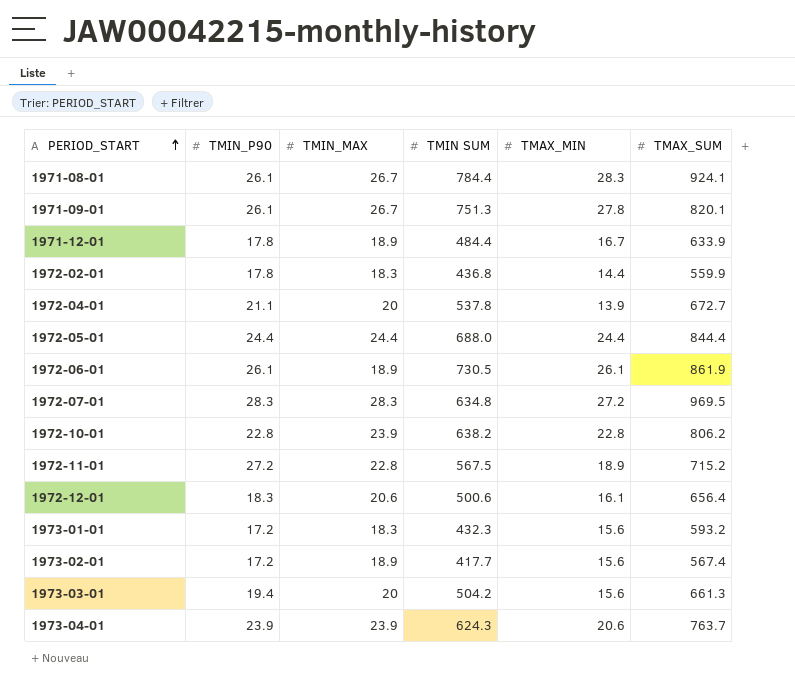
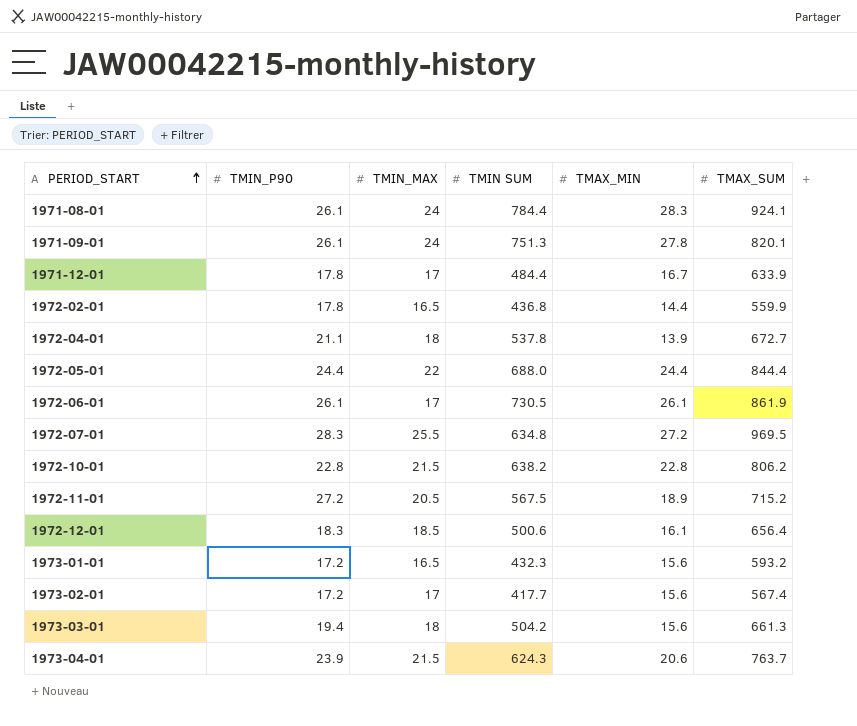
1971-08-01 | TMIN_MAX: 26.7 -> 24
1971-09-01 | TMIN_MAX: 26.7 -> 24
1971-12-01 | TMIN_MAX: 18.9 -> 17
1972-02-01 | TMIN_MAX: 18.3 -> 16.5
1972-04-01 | TMIN_MAX: 20 -> 18
1972-05-01 | TMIN_MAX: 24.4 -> 22
1972-06-01 | TMIN_MAX: 18.9 -> 17
1972-07-01 | TMIN_MAX: 28.3 -> 25.5
1972-10-01 | TMIN_MAX: 23.9 -> 21.5
1972-11-01 | TMIN_MAX: 22.8 -> 20.5
1972-12-01 | TMIN_MAX: 20.6 -> 18.5
1973-01-01 | TMIN_MAX: 18.3 -> 16.5
1973-02-01 | TMIN_MAX: 18.9 -> 17
1973-03-01 | TMIN_MAX: 20 -> 18
1973-04-01 | TMIN_MAX: 23.9 -> 21.5

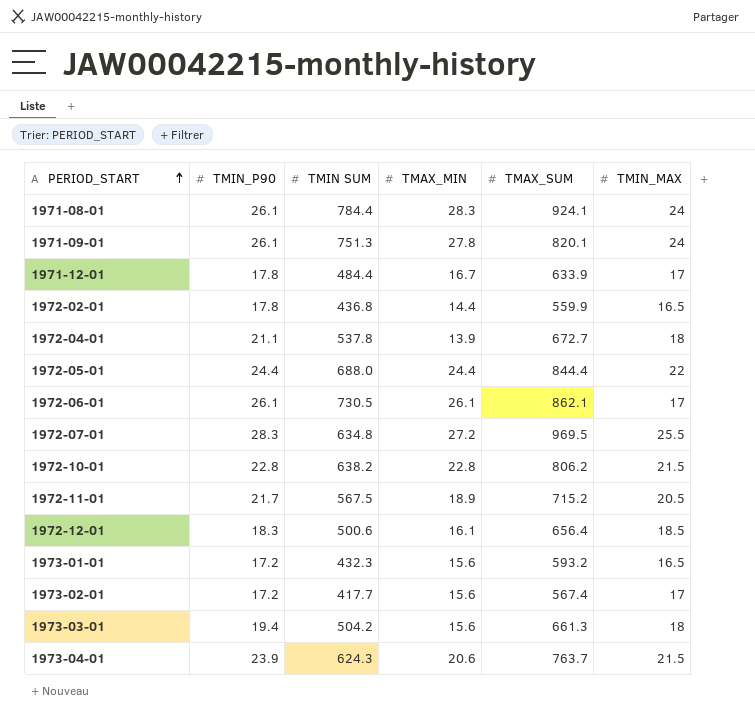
column TMIN_MAX | position: 3 -> 6
1972-06-01 | TMAX_SUM: 861.9 -> 862.1
1972-11-01 | TMIN_P90: 27.2 -> 21.7

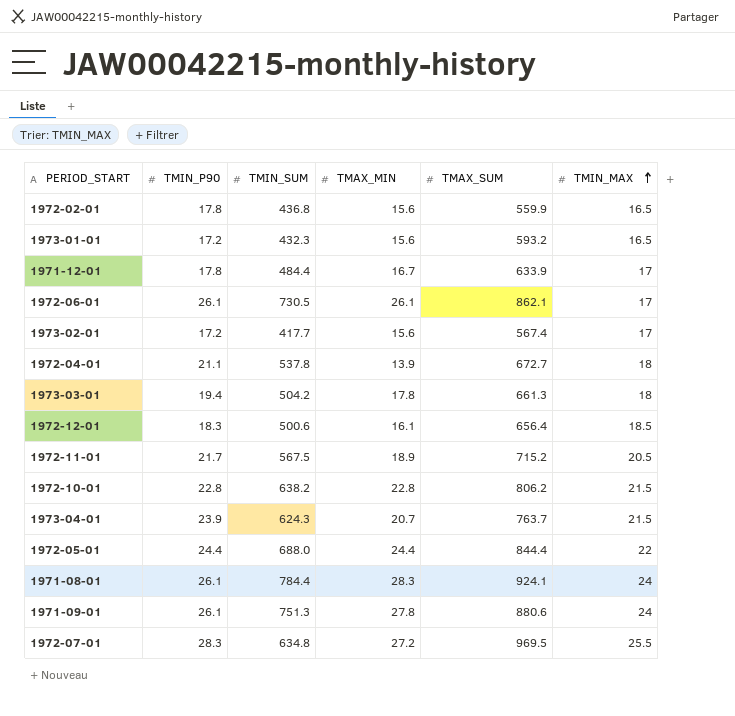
row order: PERIOD_START ascending -> TMIN_MAX ascending
column name: TMIN SUM -> TMIN_SUM
1972-02-01 | TMAX_MIN: 14.4 -> 15.6
1973-03-01 | TMAX_MIN: 15.6 -> 17.8
1973-04-01 | TMAX_MIN: 20.6 -> 20.7
1971-09-01 | TMAX_SUM: 820.1 -> 880.6

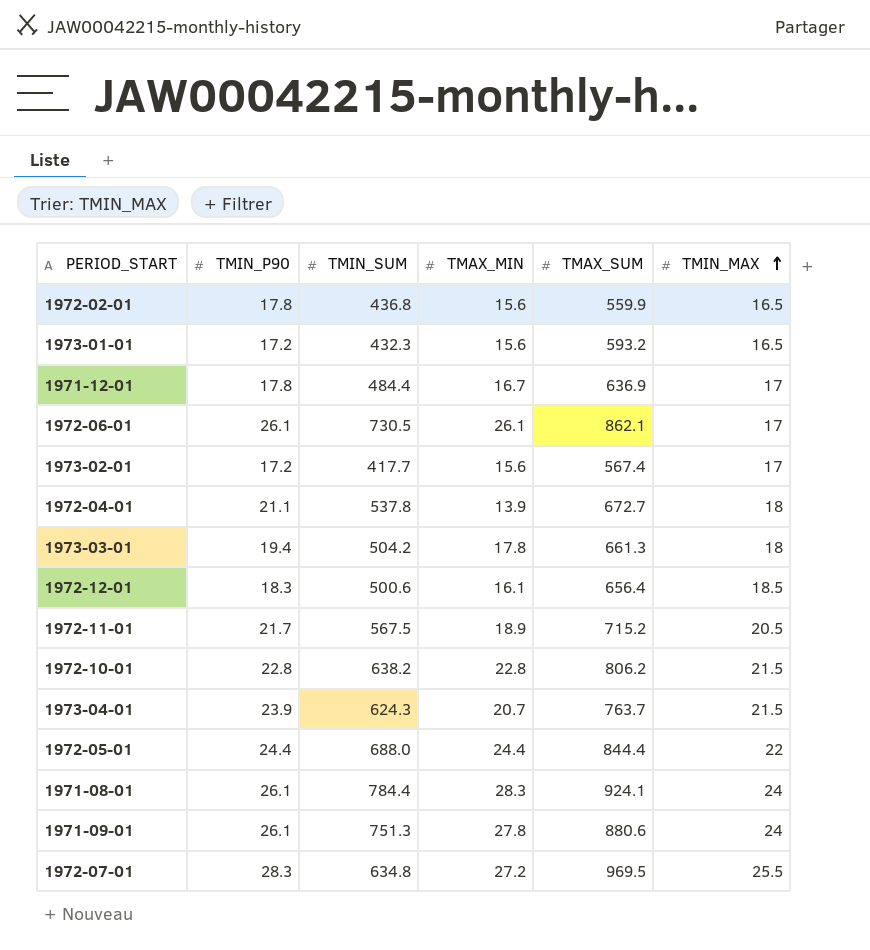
1971-12-01 | TMAX_SUM: 633.9 -> 636.9

